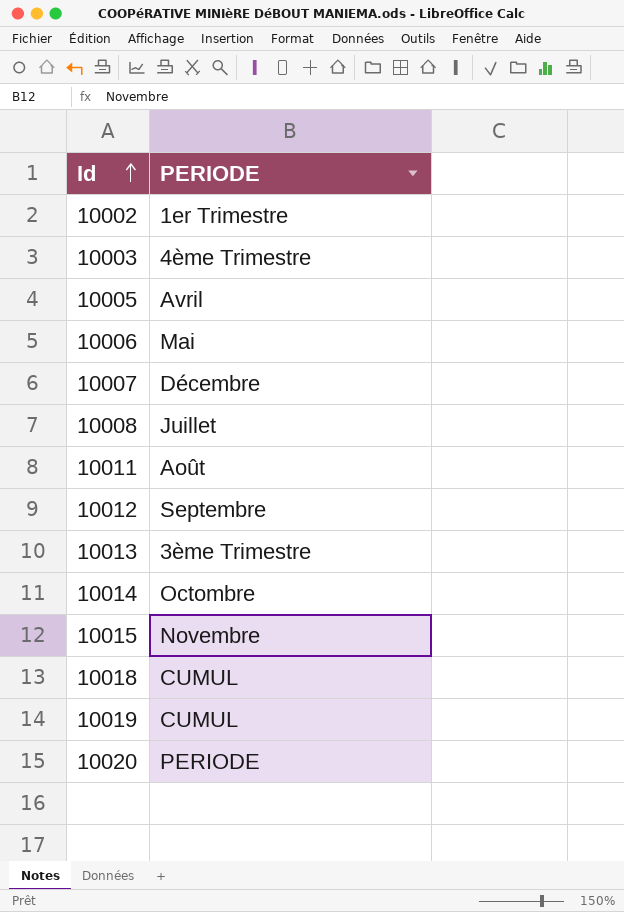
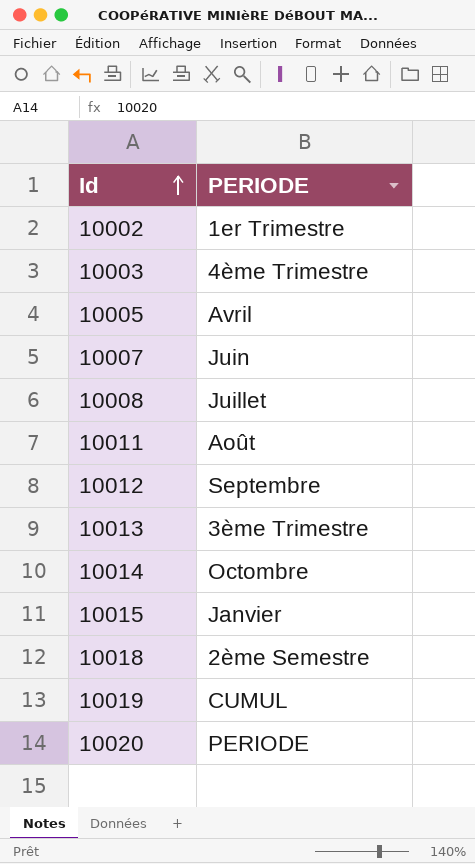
row 10006: Mai -> none
10007 | PERIODE: Décembre -> Juin
10015 | PERIODE: Novembre -> Janvier
10018 | PERIODE: CUMUL -> 2ème Semestre

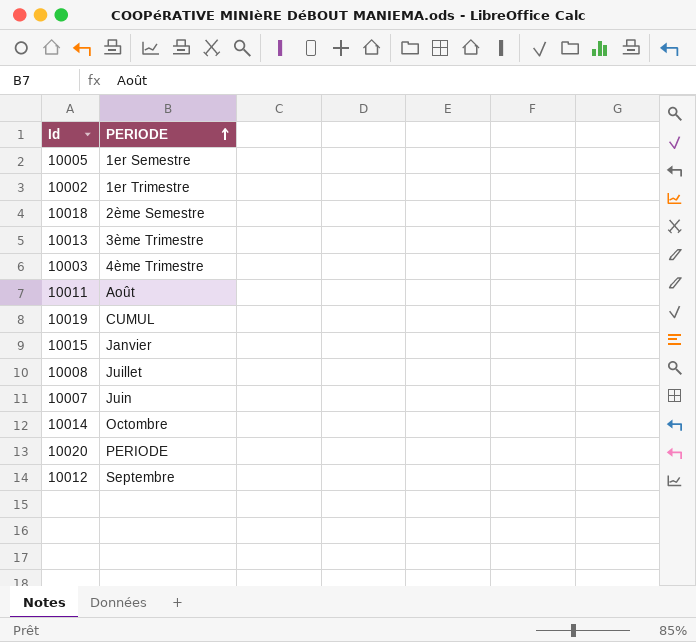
row order: Id ascending -> PERIODE ascending
10005 | PERIODE: Avril -> 1er Semestre

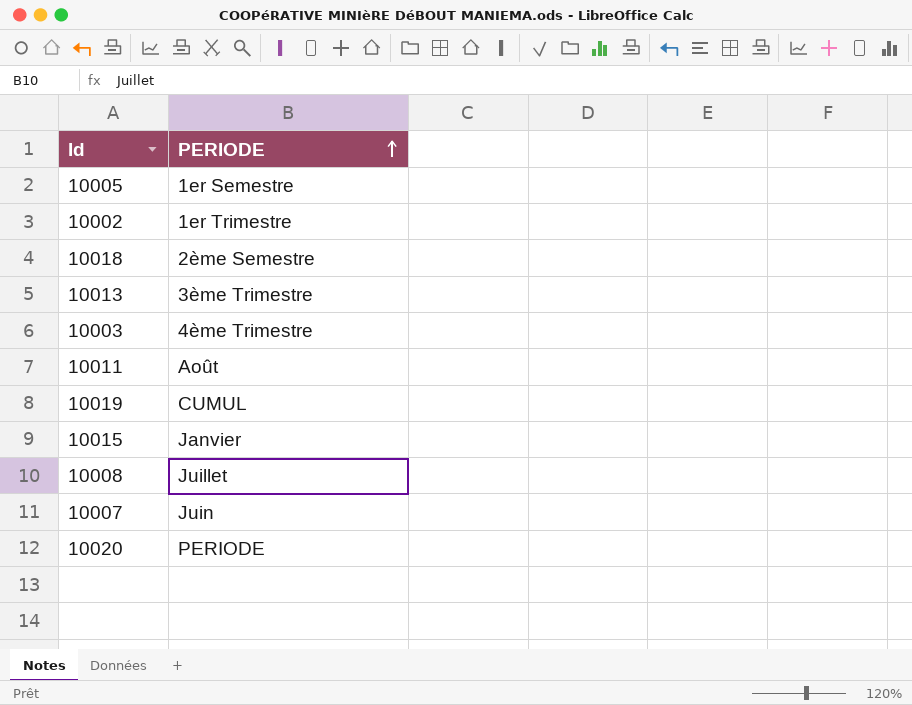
row 10014: Octombre -> none
row 10012: Septembre -> none

